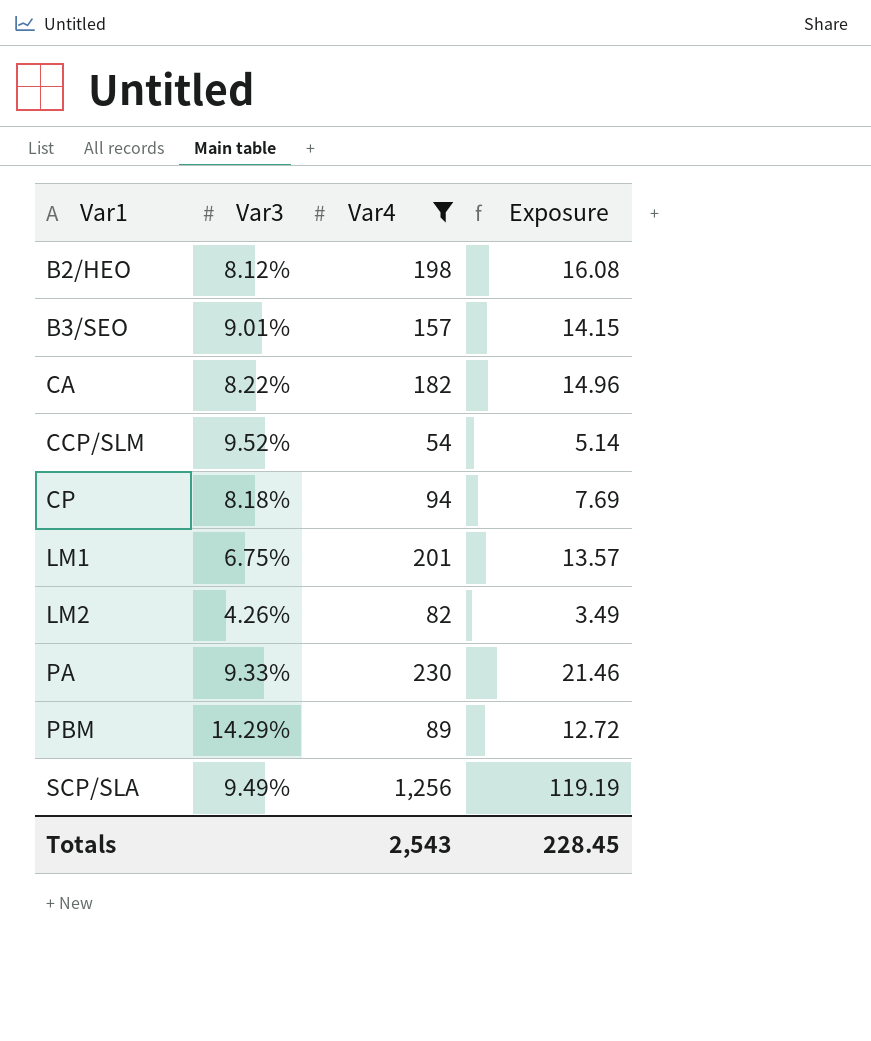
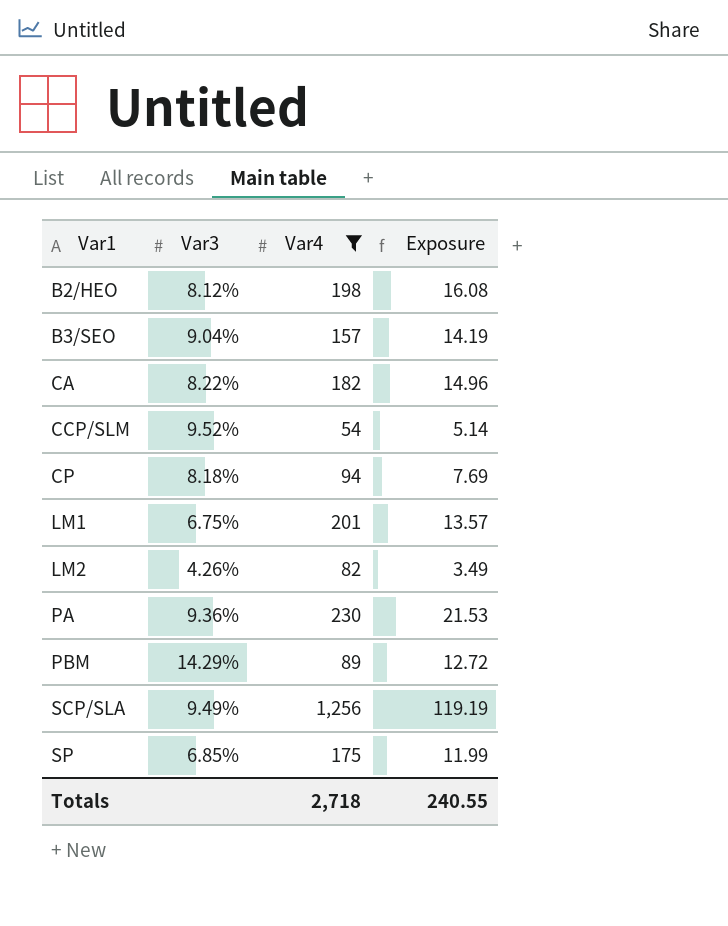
B3/SEO | Var3: 9.01% -> 9.04%
B3/SEO | Exposure: 14.15 -> 14.19
PA | Var3: 9.33% -> 9.36%
PA | Exposure: 21.46 -> 21.53
row SP: none -> 6.85% | 175 | 11.99
Totals | Var4: 2,543 -> 2,718
Totals | Exposure: 228.45 -> 240.55

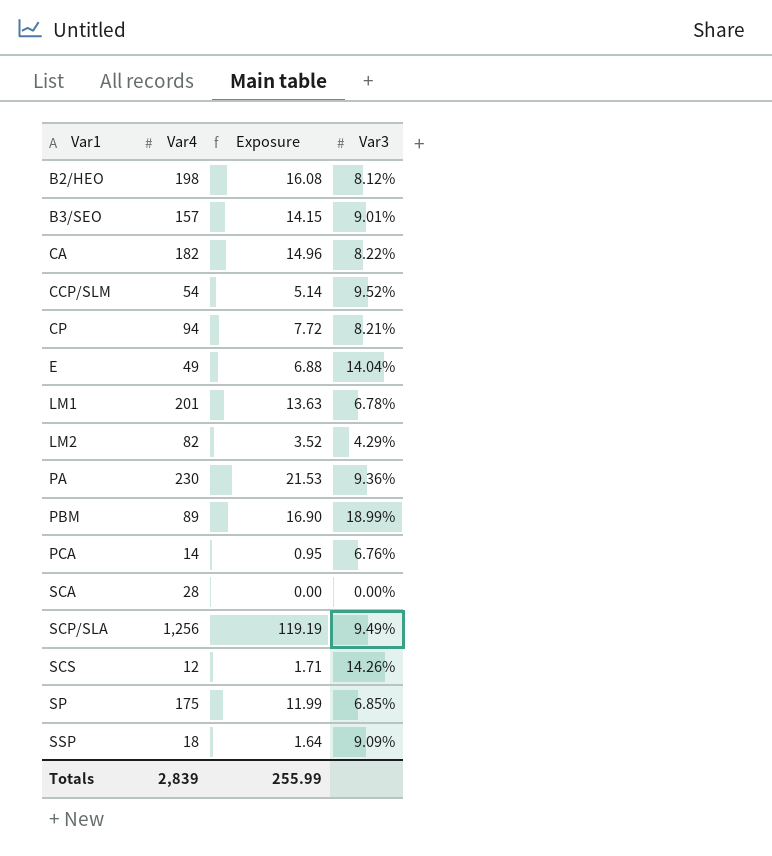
filter: Var4 >= 54 -> none
column Var3 | position: 2 -> 4
B3/SEO | Exposure: 14.19 -> 14.15
B3/SEO | Var3: 9.04% -> 9.01%
CP | Exposure: 7.69 -> 7.72
CP | Var3: 8.18% -> 8.21%
LM1 | Exposure: 13.57 -> 13.63
LM1 | Var3: 6.75% -> 6.78%
LM2 | Exposure: 3.49 -> 3.52
LM2 | Var3: 4.26% -> 4.29%
PBM | Exposure: 12.72 -> 16.90
PBM | Var3: 14.29% -> 18.99%
Totals | Var4: 2,718 -> 2,839
Totals | Exposure: 240.55 -> 255.99

